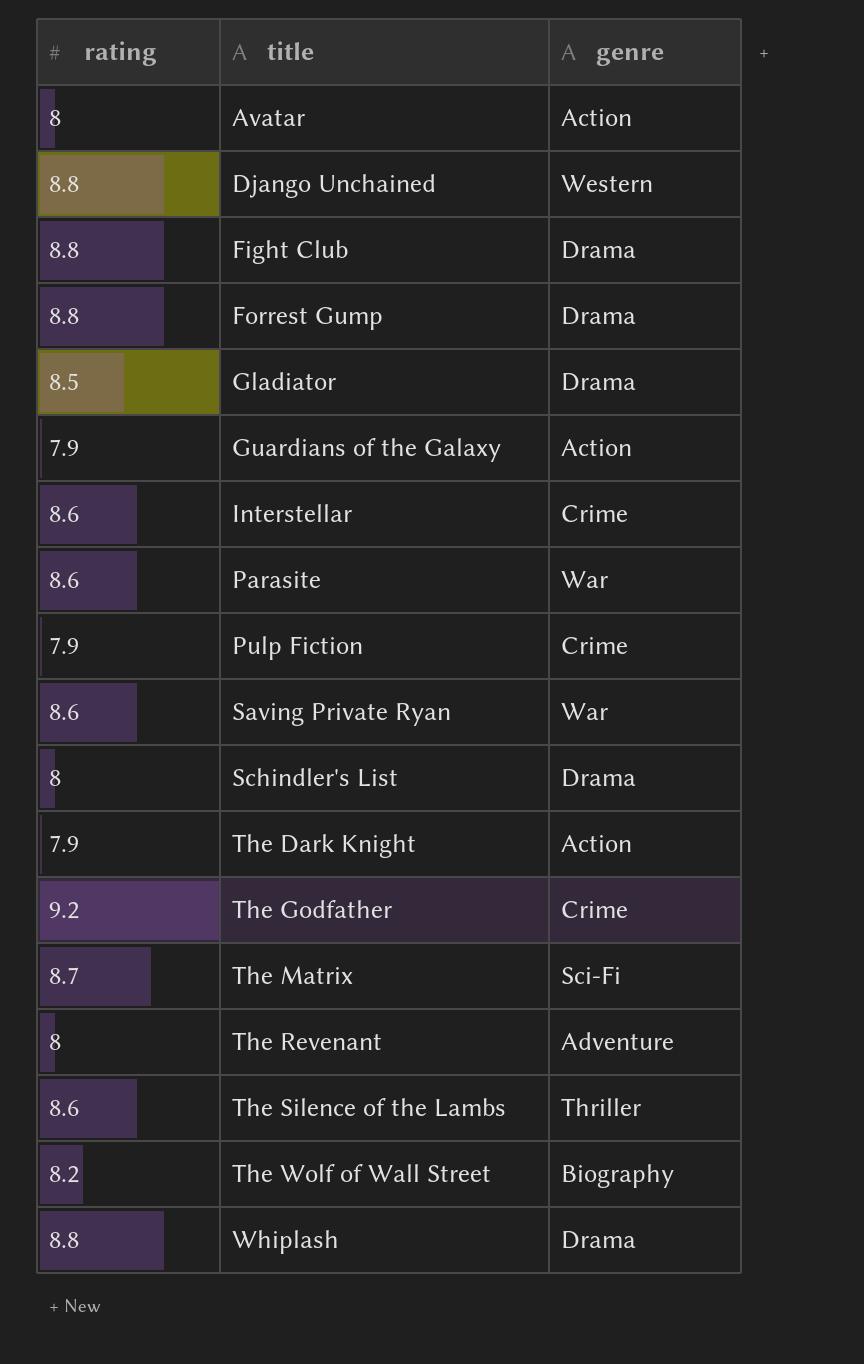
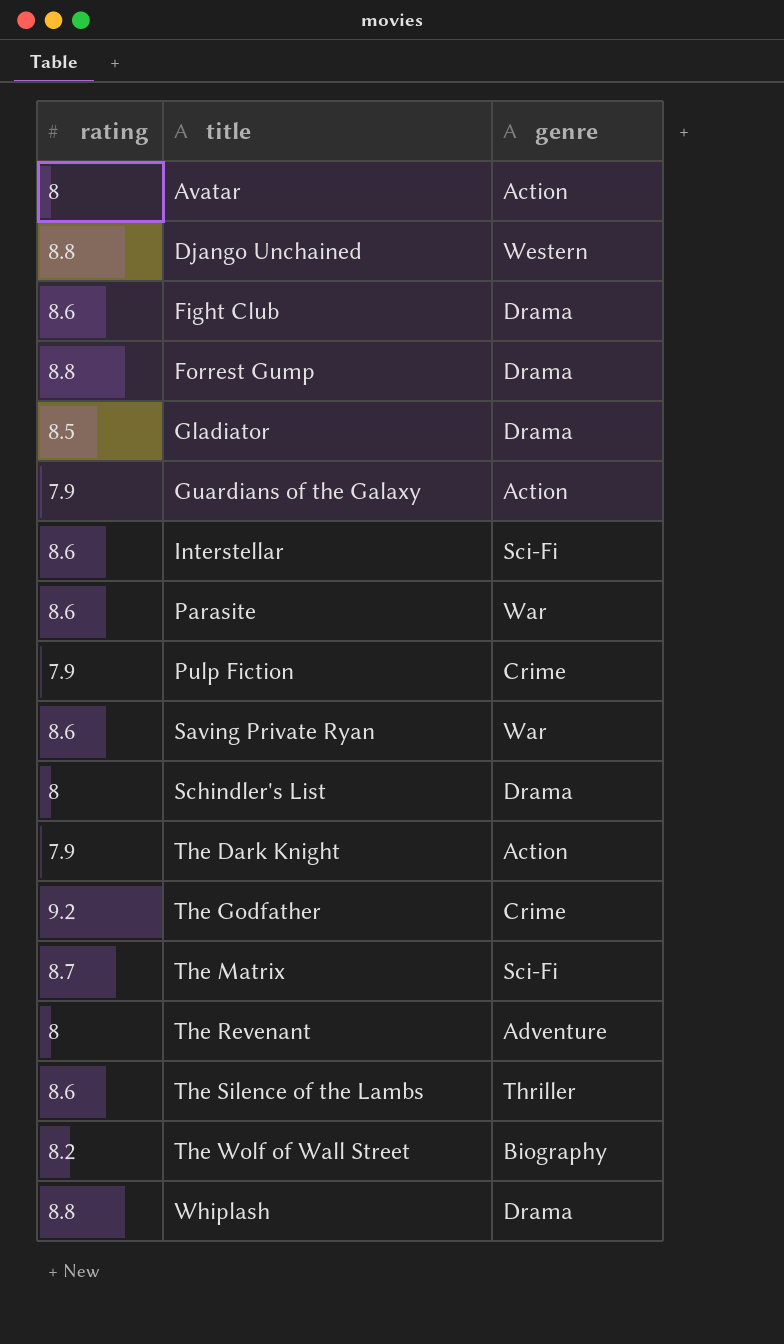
Fight Club | rating: 8.8 -> 8.6
Interstellar | genre: Crime -> Sci-Fi

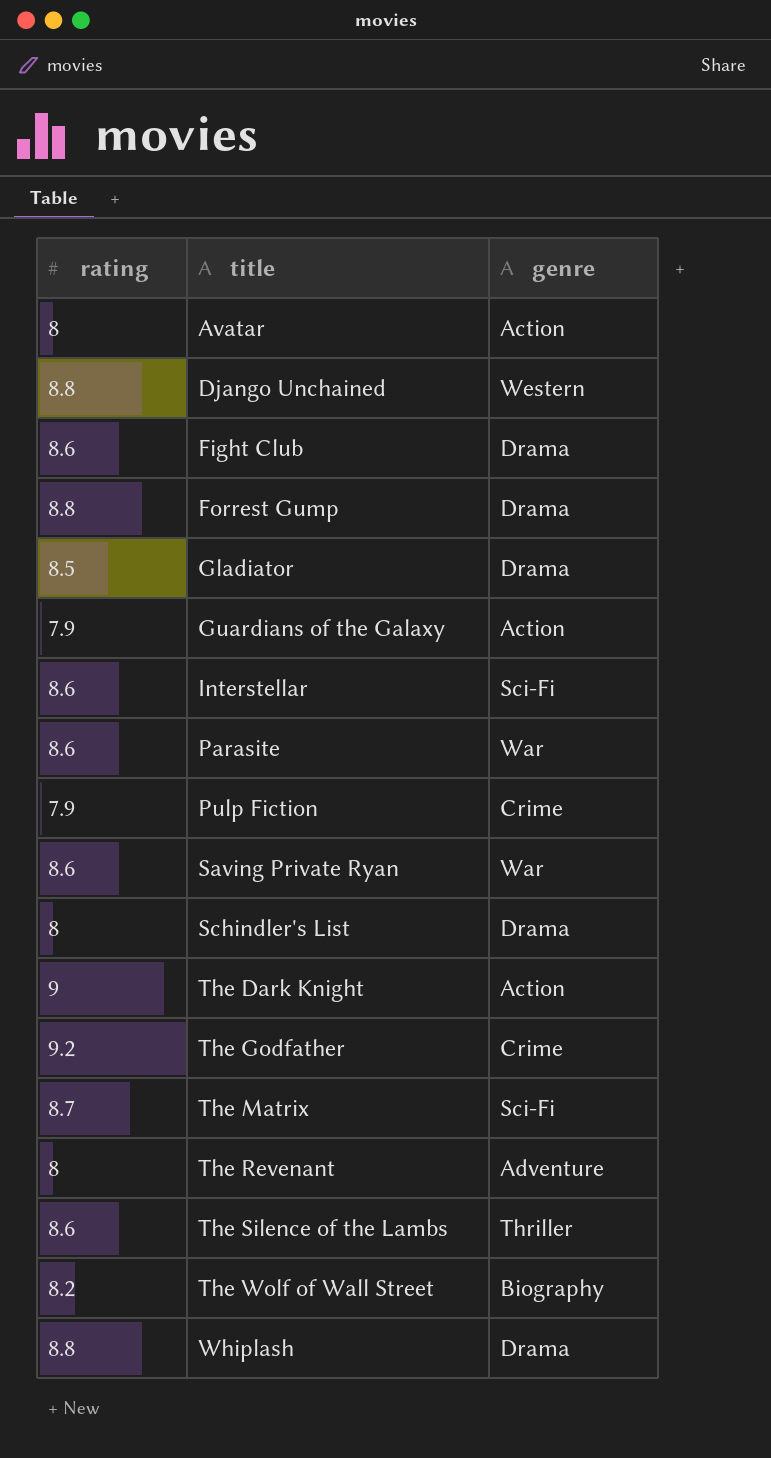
The Dark Knight | rating: 7.9 -> 9

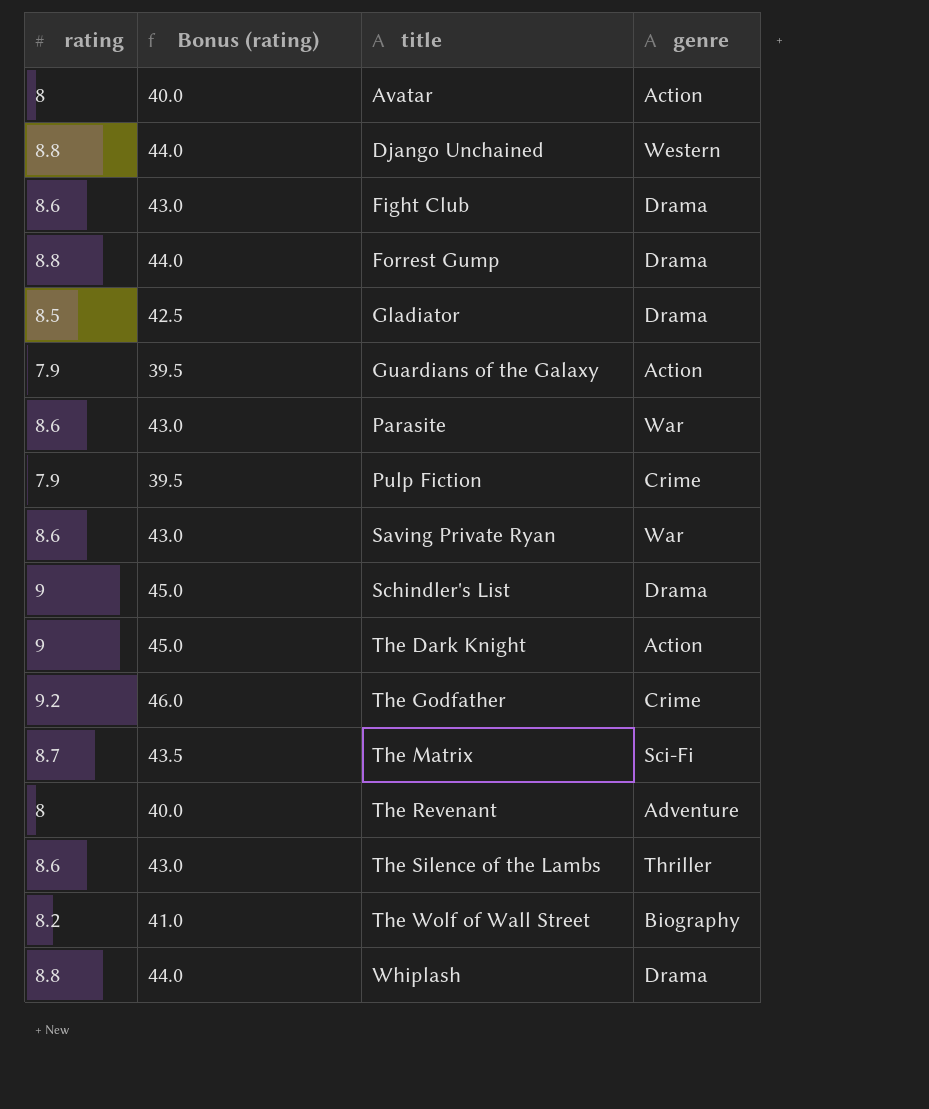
column Bonus (rating) | formula: none -> [rating] * 5
row Interstellar: 8.6 | Sci-Fi -> none
Schindler's List | rating: 8 -> 9

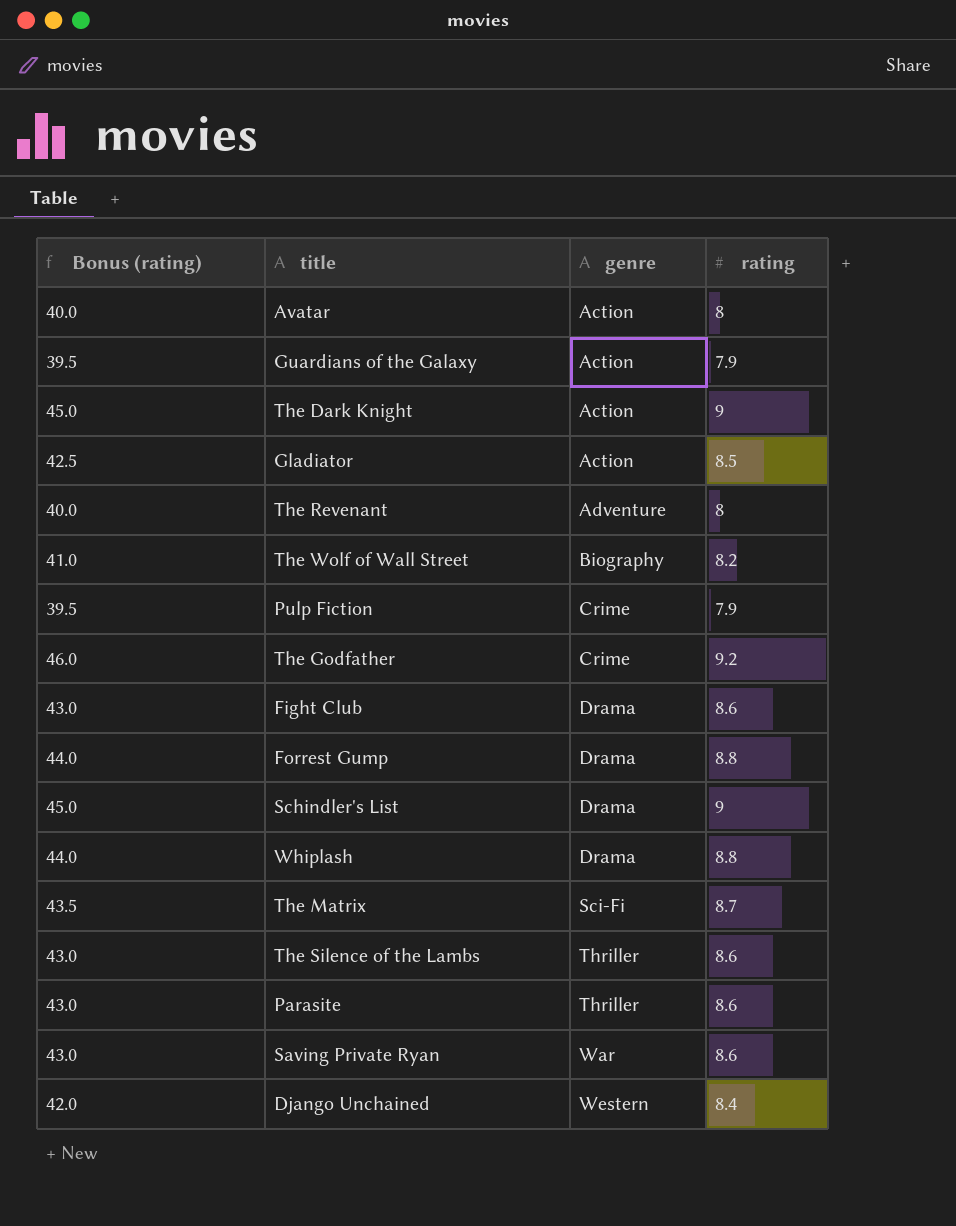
row order: title ascending -> genre ascending
column rating | position: 1 -> 4
Gladiator | genre: Drama -> Action
Parasite | genre: War -> Thriller
Django Unchained | Bonus (rating): 44.0 -> 42.0
Django Unchained | rating: 8.8 -> 8.4

